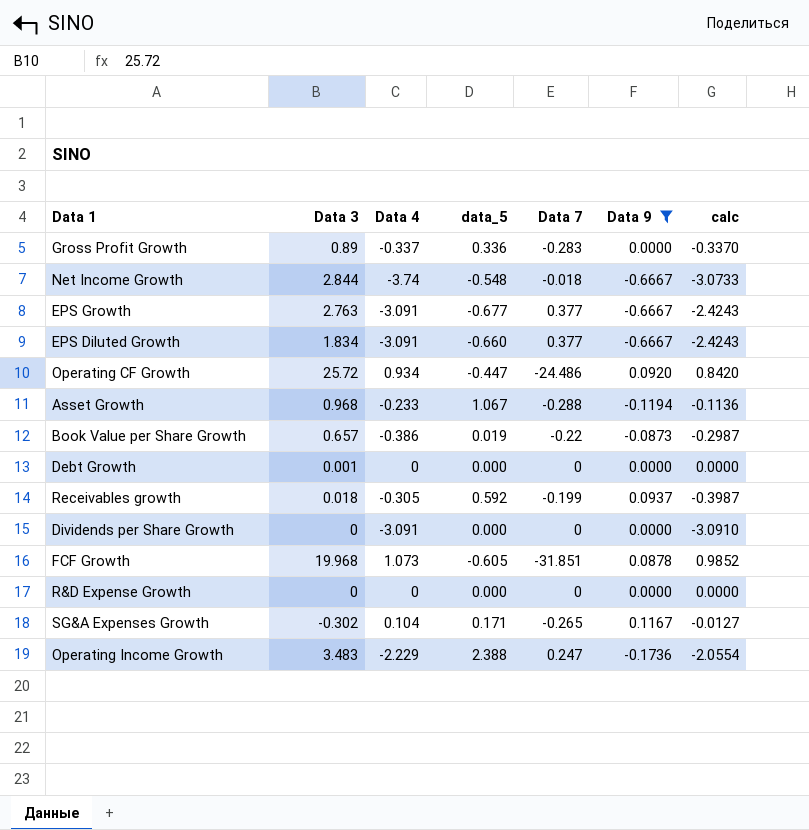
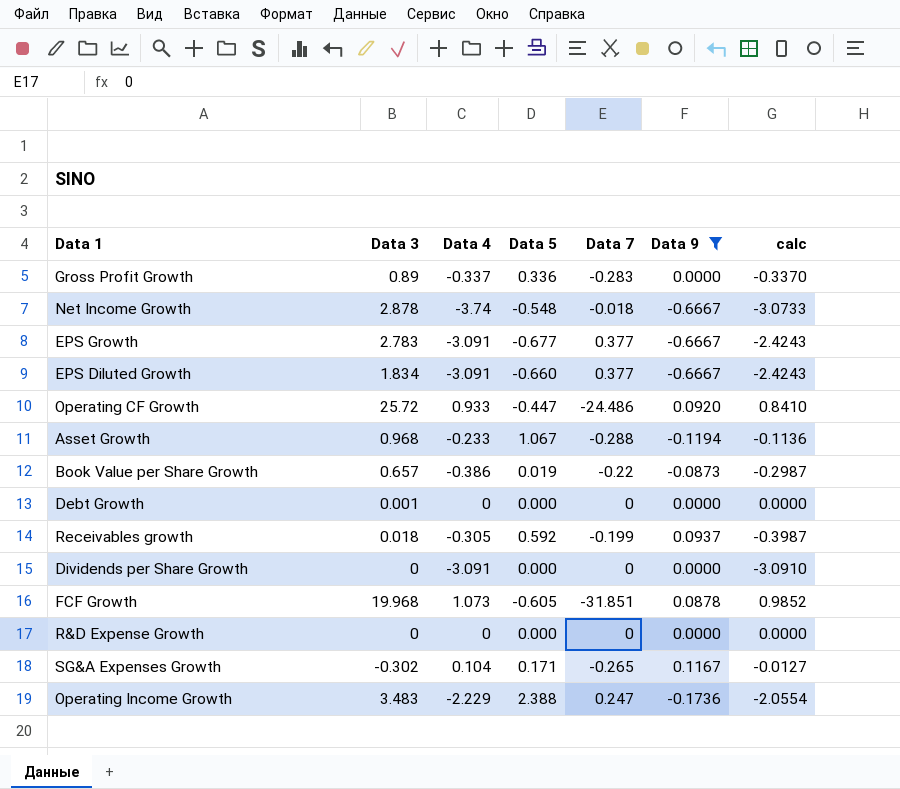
column name: data_5 -> Data 5
Net Income Growth | Data 3: 2.844 -> 2.878
EPS Growth | Data 3: 2.763 -> 2.783
Operating CF Growth | Data 4: 0.934 -> 0.933
Operating CF Growth | calc: 0.8420 -> 0.8410

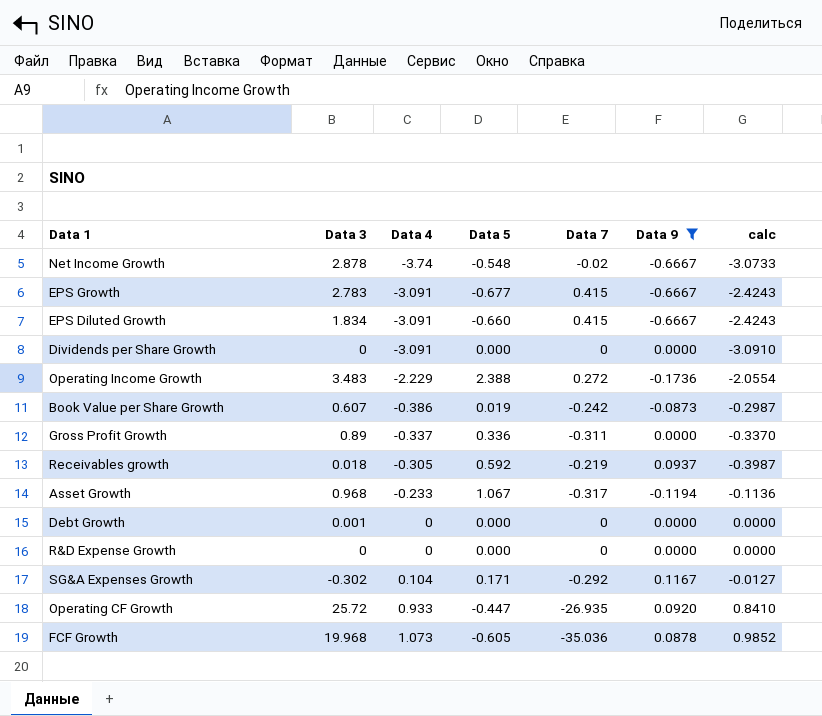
row order: none -> Data 4 ascending
Net Income Growth | Data 7: -0.018 -> -0.02
EPS Growth | Data 7: 0.377 -> 0.415
EPS Diluted Growth | Data 7: 0.377 -> 0.415
Operating Income Growth | Data 7: 0.247 -> 0.272
Book Value per Share Growth | Data 3: 0.657 -> 0.607
Book Value per Share Growth | Data 7: -0.22 -> -0.242
Gross Profit Growth | Data 7: -0.283 -> -0.311
Receivables growth | Data 7: -0.199 -> -0.219
Asset Growth | Data 7: -0.288 -> -0.317
SG&A Expenses Growth | Data 7: -0.265 -> -0.292
Operating CF Growth | Data 7: -24.486 -> -26.935
FCF Growth | Data 7: -31.851 -> -35.036

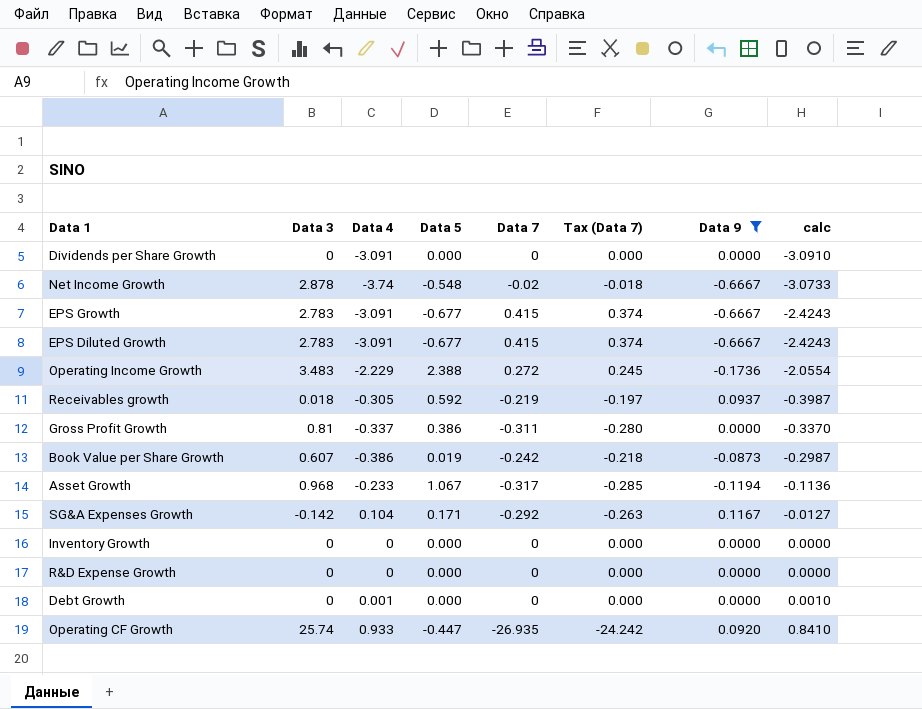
row order: Data 4 ascending -> calc ascending
column Tax (Data 7) | formula: none -> [Data 7] * 0.9
row FCF Growth: 19.968 | 1.073 | -0.605 | -35.036 | 0.0878 | 0.9852 -> none
EPS Diluted Growth | Data 3: 1.834 -> 2.783
EPS Diluted Growth | Data 5: -0.660 -> -0.677
Gross Profit Growth | Data 3: 0.89 -> 0.81
Gross Profit Growth | Data 5: 0.336 -> 0.386
SG&A Expenses Growth | Data 3: -0.302 -> -0.142
row Inventory Growth: none -> 0 | 0 | 0.000 | 0 | 0.000 | 0.0000 | 0.0000
Debt Growth | Data 3: 0.001 -> 0
Debt Growth | Data 4: 0 -> 0.001
Debt Growth | calc: 0.0000 -> 0.0010
Operating CF Growth | Data 3: 25.72 -> 25.74

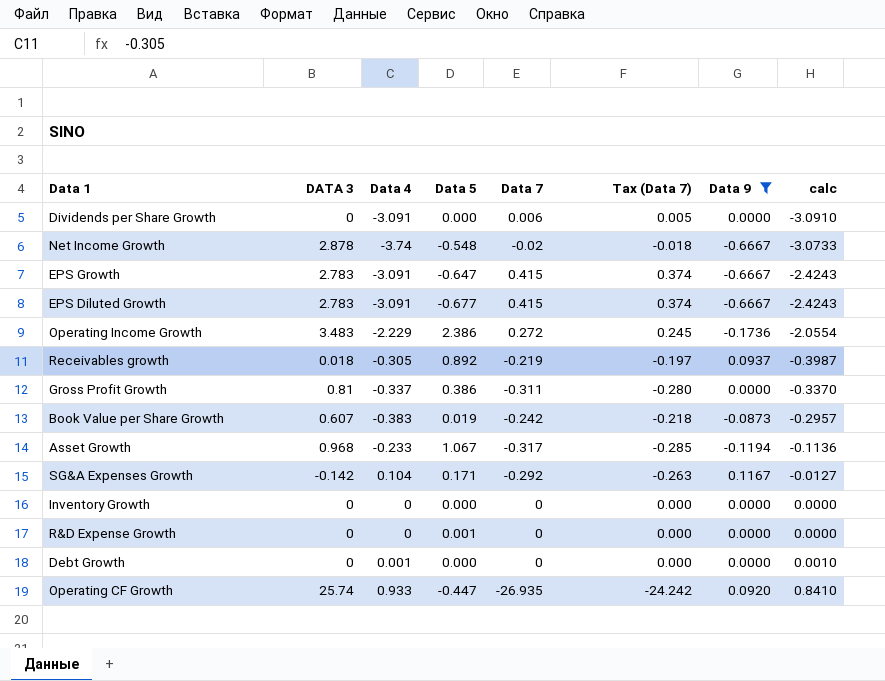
column name: Data 3 -> DATA 3
Dividends per Share Growth | Data 7: 0 -> 0.006
Dividends per Share Growth | Tax (Data 7): 0.000 -> 0.005
EPS Growth | Data 5: -0.677 -> -0.647
Operating Income Growth | Data 5: 2.388 -> 2.386
Receivables growth | Data 5: 0.592 -> 0.892
Book Value per Share Growth | Data 4: -0.386 -> -0.383
Book Value per Share Growth | calc: -0.2987 -> -0.2957
R&D Expense Growth | Data 5: 0.000 -> 0.001

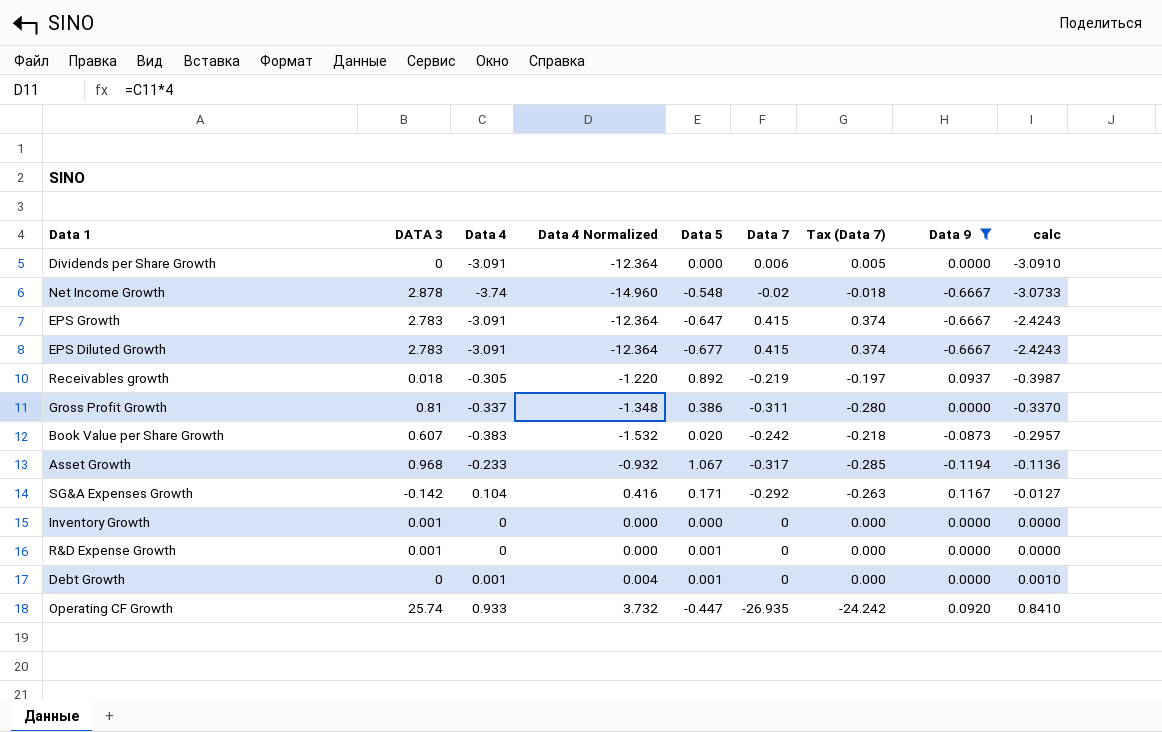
column Data 4 Normalized | formula: none -> [Data 4] * 4
row Operating Income Growth: 3.483 | -2.229 | 2.386 | 0.272 | 0.245 | -0.1736 | -2.0554 -> none
Book Value per Share Growth | Data 5: 0.019 -> 0.020
Inventory Growth | DATA 3: 0 -> 0.001
R&D Expense Growth | DATA 3: 0 -> 0.001
Debt Growth | Data 5: 0.000 -> 0.001

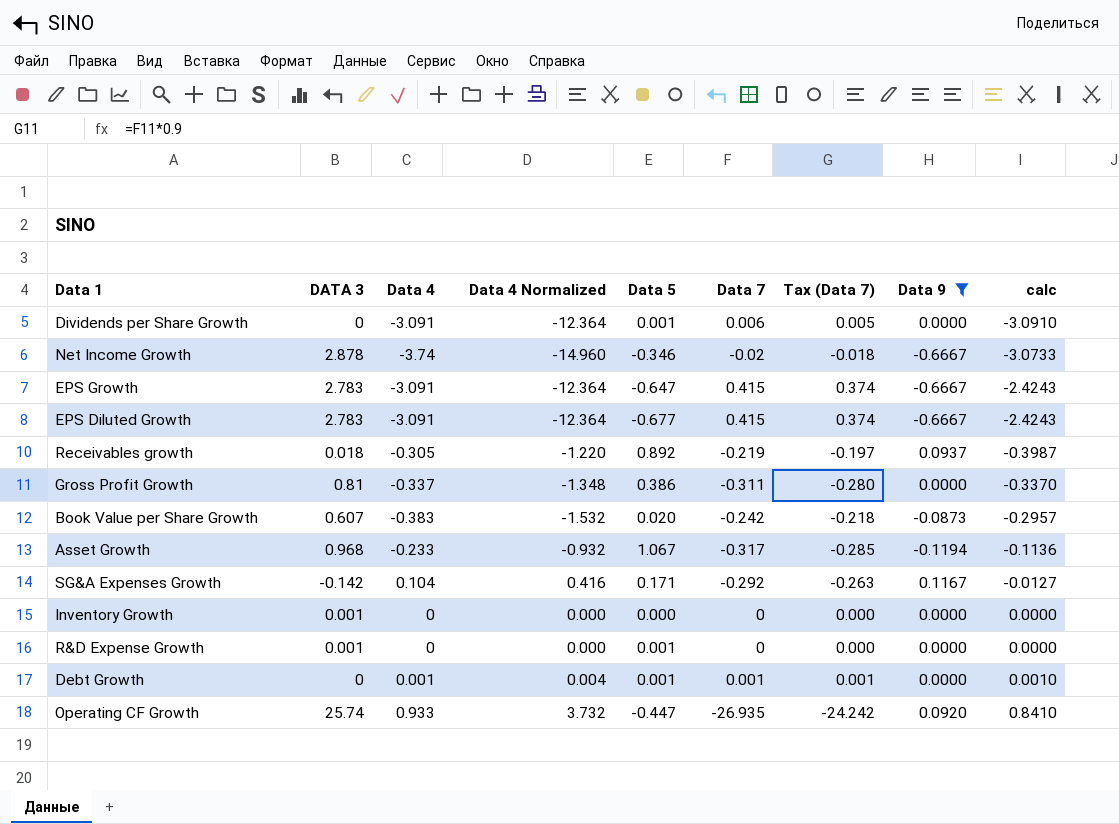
Dividends per Share Growth | Data 5: 0.000 -> 0.001
Net Income Growth | Data 5: -0.548 -> -0.346
Debt Growth | Data 7: 0 -> 0.001
Debt Growth | Tax (Data 7): 0.000 -> 0.001

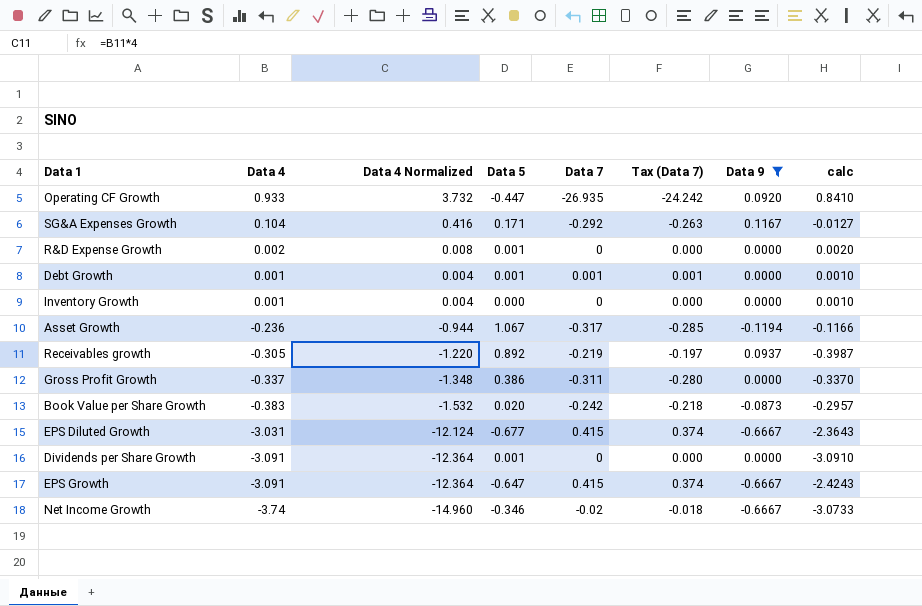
row order: calc ascending -> Data 4 descending
column DATA 3 | position: 2 -> none
R&D Expense Growth | Data 4: 0 -> 0.002
R&D Expense Growth | Data 4 Normalized: 0.000 -> 0.008
R&D Expense Growth | calc: 0.0000 -> 0.0020
Inventory Growth | Data 4: 0 -> 0.001
Inventory Growth | Data 4 Normalized: 0.000 -> 0.004
Inventory Growth | calc: 0.0000 -> 0.0010
Asset Growth | Data 4: -0.233 -> -0.236
Asset Growth | Data 4 Normalized: -0.932 -> -0.944
Asset Growth | calc: -0.1136 -> -0.1166
EPS Diluted Growth | Data 4: -3.091 -> -3.031
EPS Diluted Growth | Data 4 Normalized: -12.364 -> -12.124
EPS Diluted Growth | calc: -2.4243 -> -2.3643
Dividends per Share Growth | Data 7: 0.006 -> 0
Dividends per Share Growth | Tax (Data 7): 0.005 -> 0.000

